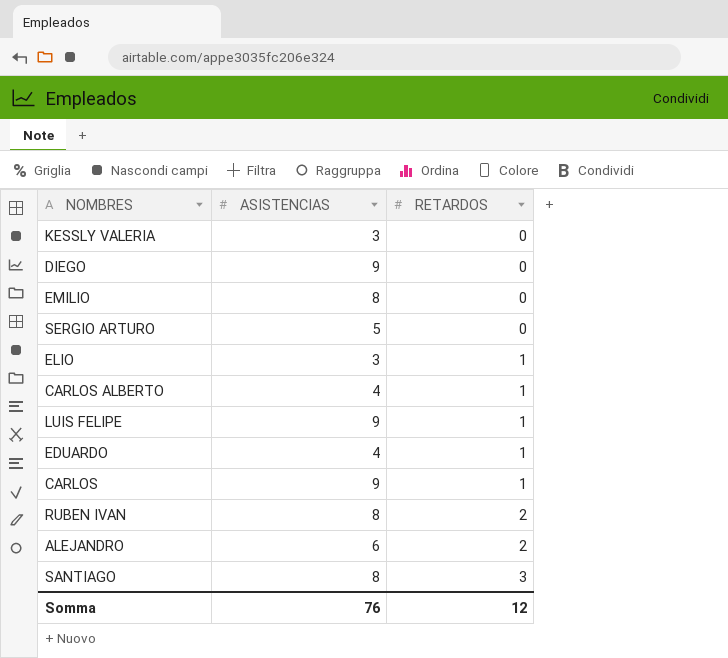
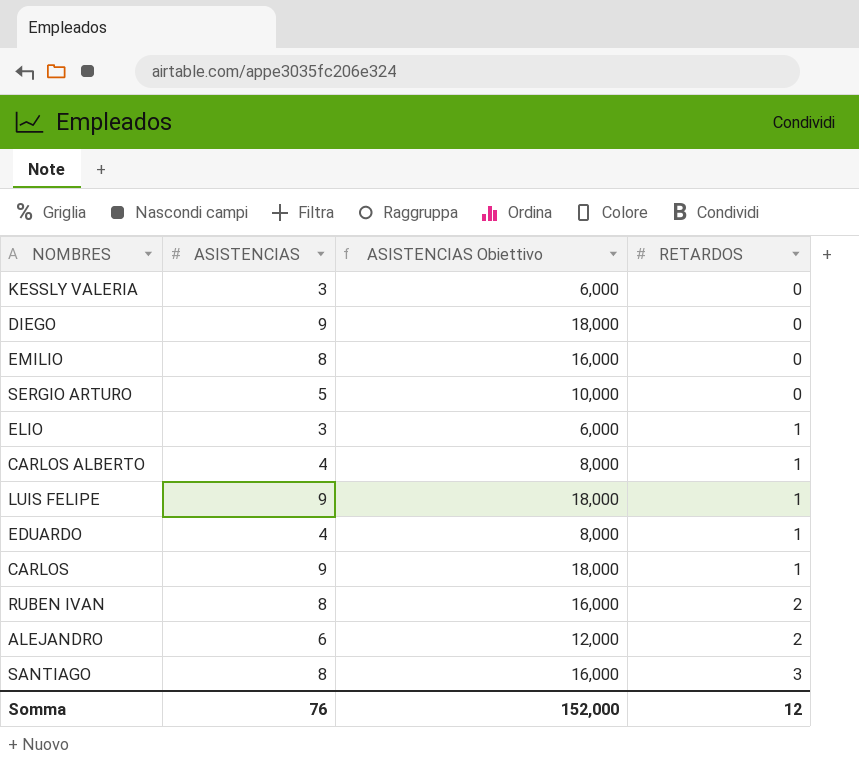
column ASISTENCIAS Obiettivo | formula: none -> [ASISTENCIAS] * 2

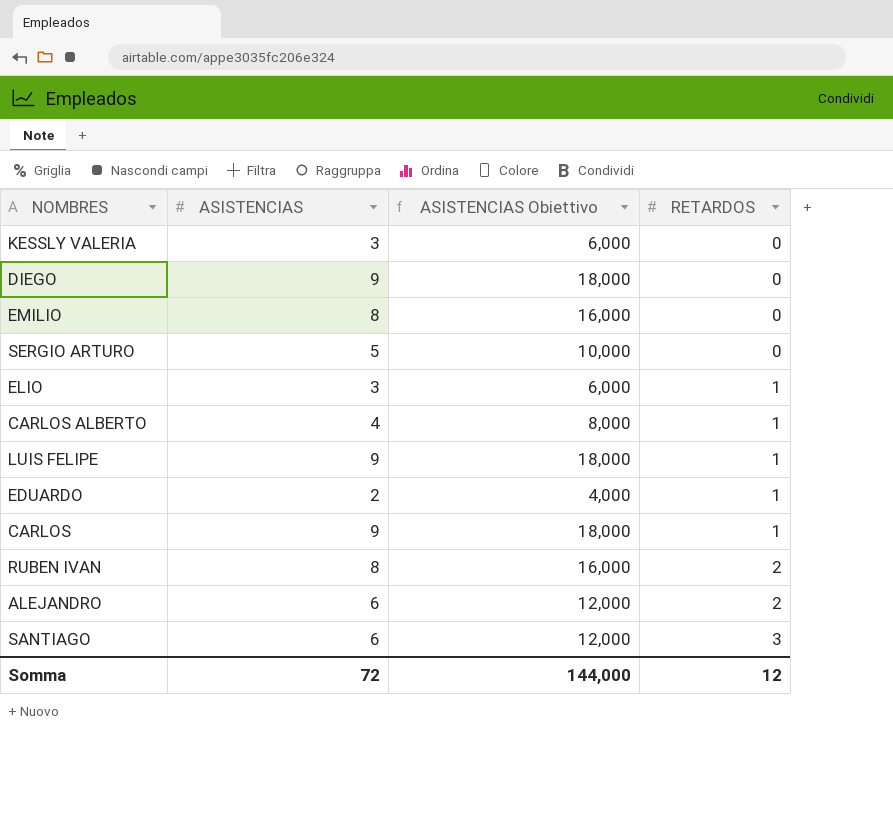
EDUARDO | ASISTENCIAS: 4 -> 2
EDUARDO | ASISTENCIAS Obiettivo: 8,000 -> 4,000
SANTIAGO | ASISTENCIAS: 8 -> 6
SANTIAGO | ASISTENCIAS Obiettivo: 16,000 -> 12,000
Somma | ASISTENCIAS: 76 -> 72
Somma | ASISTENCIAS Obiettivo: 152,000 -> 144,000

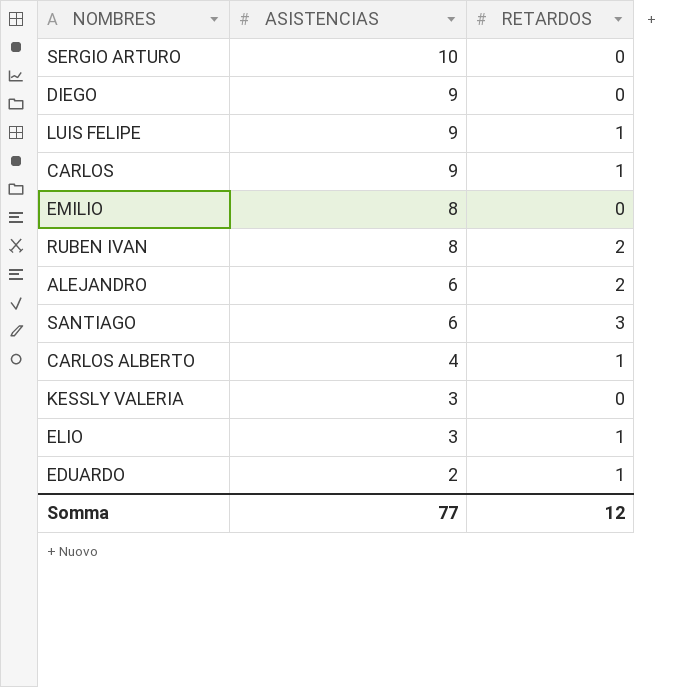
row order: RETARDOS ascending -> ASISTENCIAS descending
column ASISTENCIAS Obiettivo | formula: [ASISTENCIAS] * 2 -> none
SERGIO ARTURO | ASISTENCIAS: 5 -> 10
Somma | ASISTENCIAS: 72 -> 77

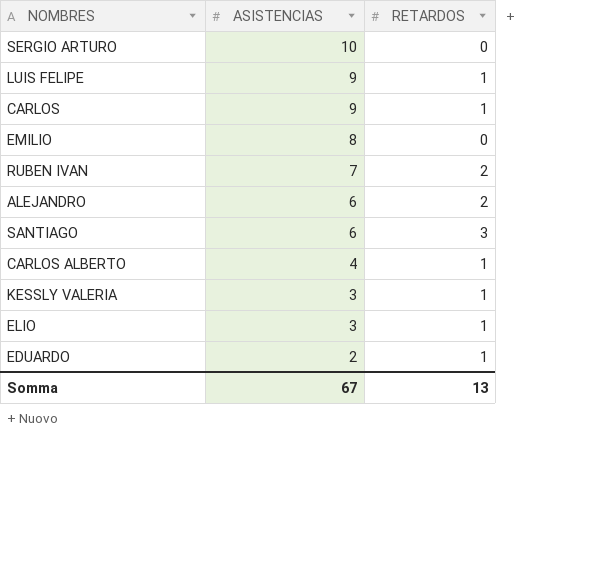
row DIEGO: 9 | 0 -> none
RUBEN IVAN | ASISTENCIAS: 8 -> 7
KESSLY VALERIA | RETARDOS: 0 -> 1
Somma | ASISTENCIAS: 77 -> 67
Somma | RETARDOS: 12 -> 13

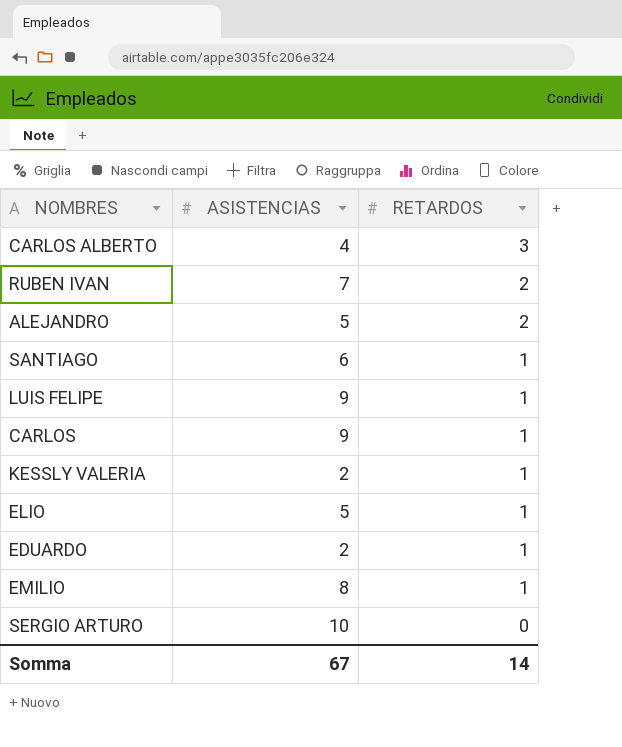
row order: ASISTENCIAS descending -> RETARDOS descending
CARLOS ALBERTO | RETARDOS: 1 -> 3
ALEJANDRO | ASISTENCIAS: 6 -> 5
SANTIAGO | RETARDOS: 3 -> 1
KESSLY VALERIA | ASISTENCIAS: 3 -> 2
ELIO | ASISTENCIAS: 3 -> 5
EMILIO | RETARDOS: 0 -> 1
Somma | RETARDOS: 13 -> 14

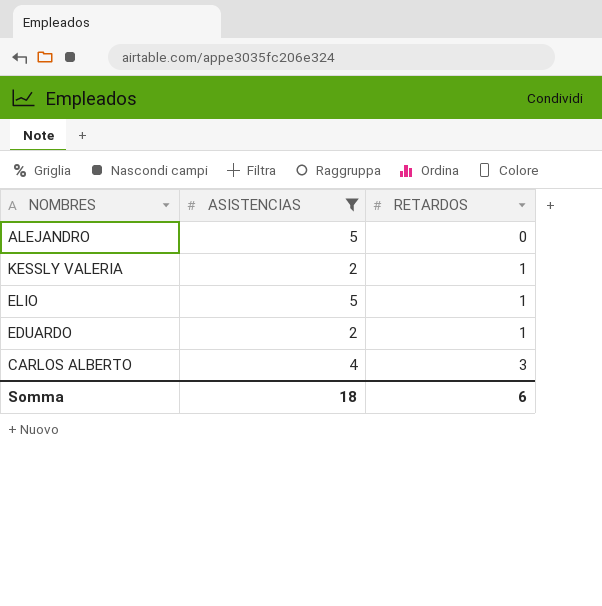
filter: none -> ASISTENCIAS <= 5
row order: RETARDOS descending -> RETARDOS ascending
ALEJANDRO | RETARDOS: 2 -> 0
Somma | ASISTENCIAS: 67 -> 18
Somma | RETARDOS: 14 -> 6

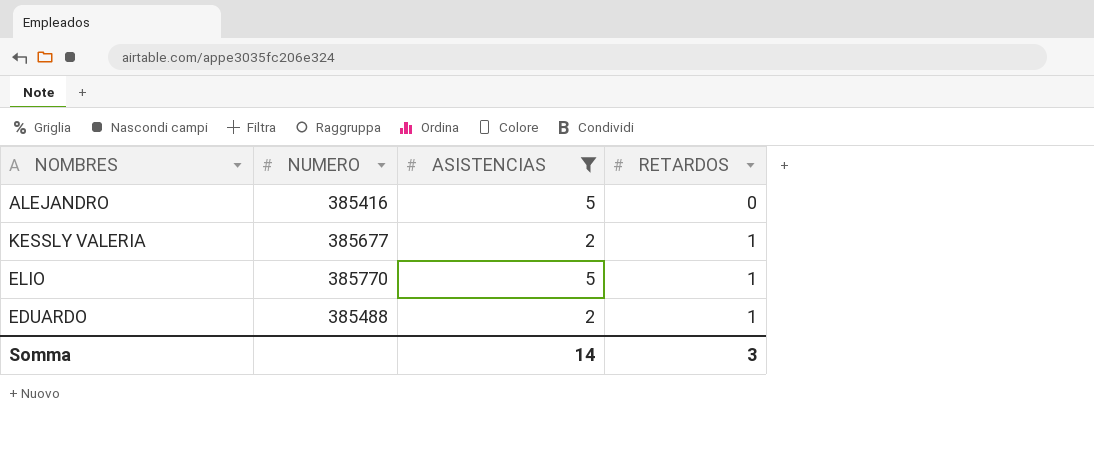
column NUMERO | position: none -> 2
row CARLOS ALBERTO: 4 | 3 -> none
Somma | ASISTENCIAS: 18 -> 14
Somma | RETARDOS: 6 -> 3

